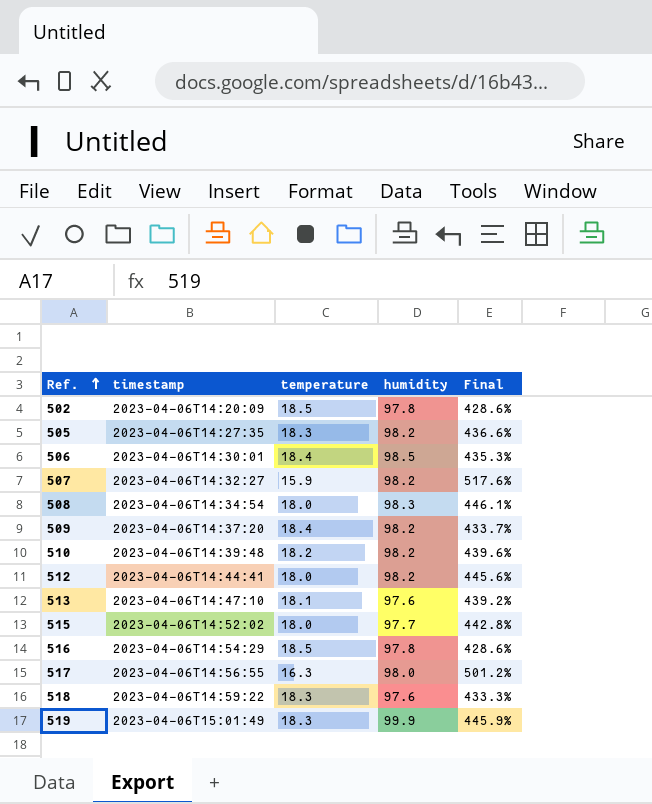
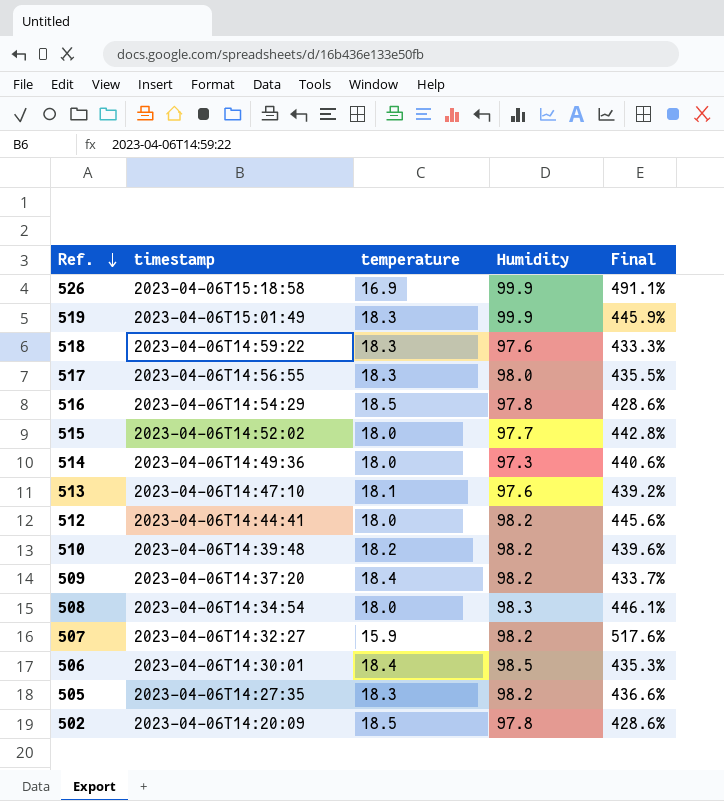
row order: Ref. ascending -> Ref. descending
column name: humidity -> Humidity
row 526: none -> 2023-04-06T15:18:58 | 16.9 | 99.9 | 491.1%
517 | temperature: 16.3 -> 18.3
517 | Final: 501.2% -> 435.5%
row 514: none -> 2023-04-06T14:49:36 | 18.0 | 97.3 | 440.6%

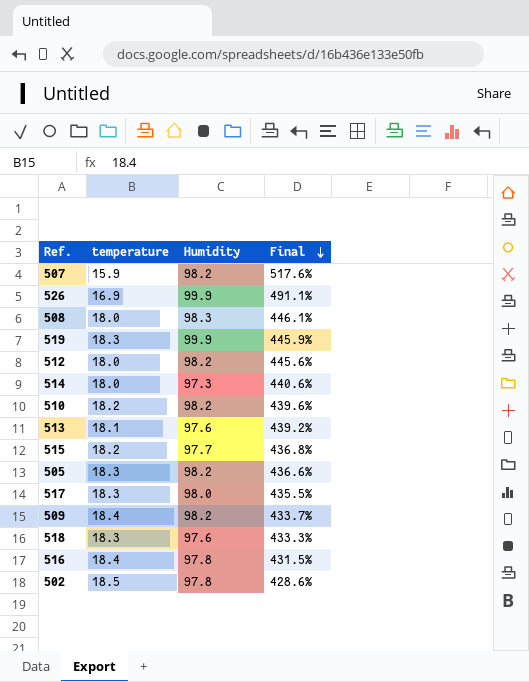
row order: Ref. descending -> Final descending
column timestamp | position: 2 -> none
row 506: 2023-04-06T14:30:01 | 18.4 | 98.5 | 435.3% -> none
515 | temperature: 18.0 -> 18.2
515 | Final: 442.8% -> 436.8%
516 | temperature: 18.5 -> 18.4
516 | Final: 428.6% -> 431.5%

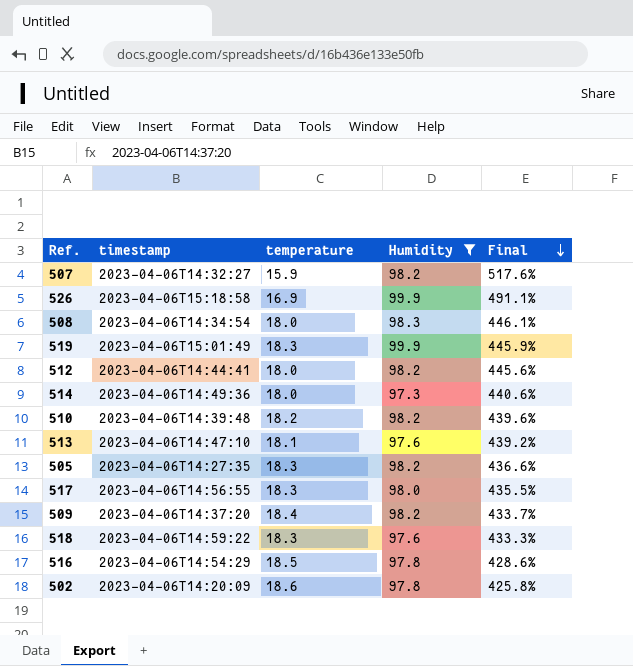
filter: none -> Humidity != 97.7
column timestamp | position: none -> 2
516 | temperature: 18.4 -> 18.5
516 | Final: 431.5% -> 428.6%
502 | temperature: 18.5 -> 18.6
502 | Final: 428.6% -> 425.8%

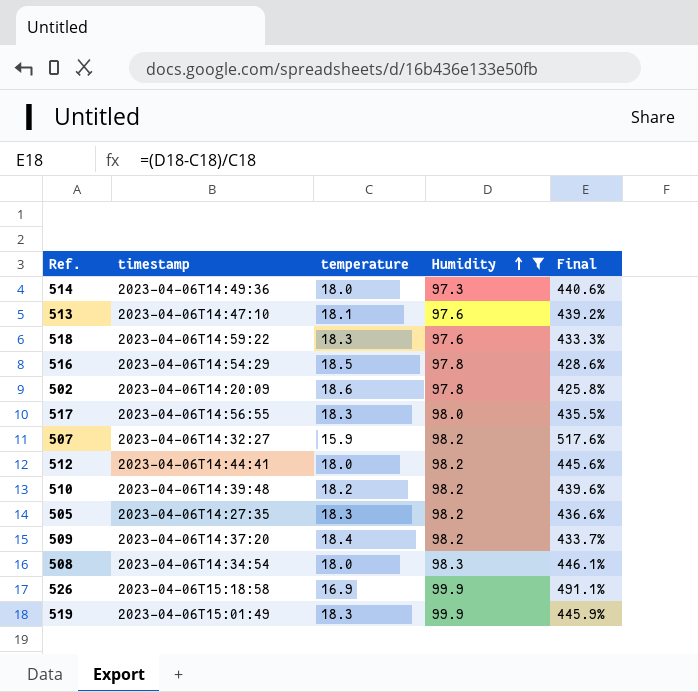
row order: Final descending -> Humidity ascending

